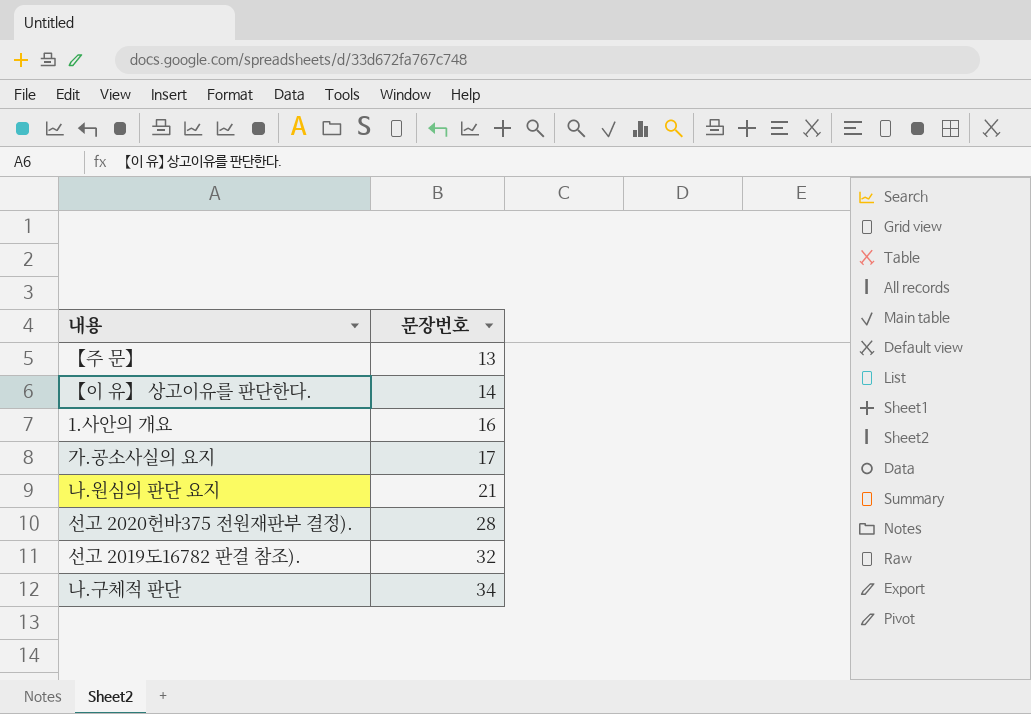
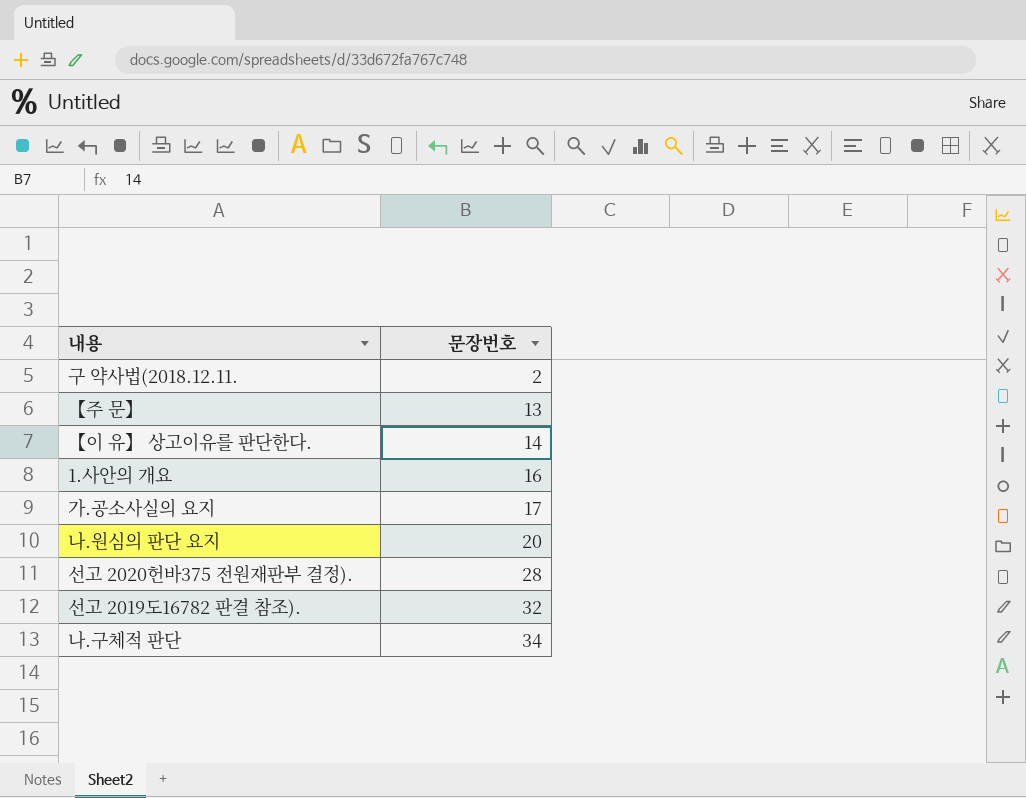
row 구 약사법(2018.12.11.: none -> 2
나.원심의 판단 요지 | 문장번호: 21 -> 20

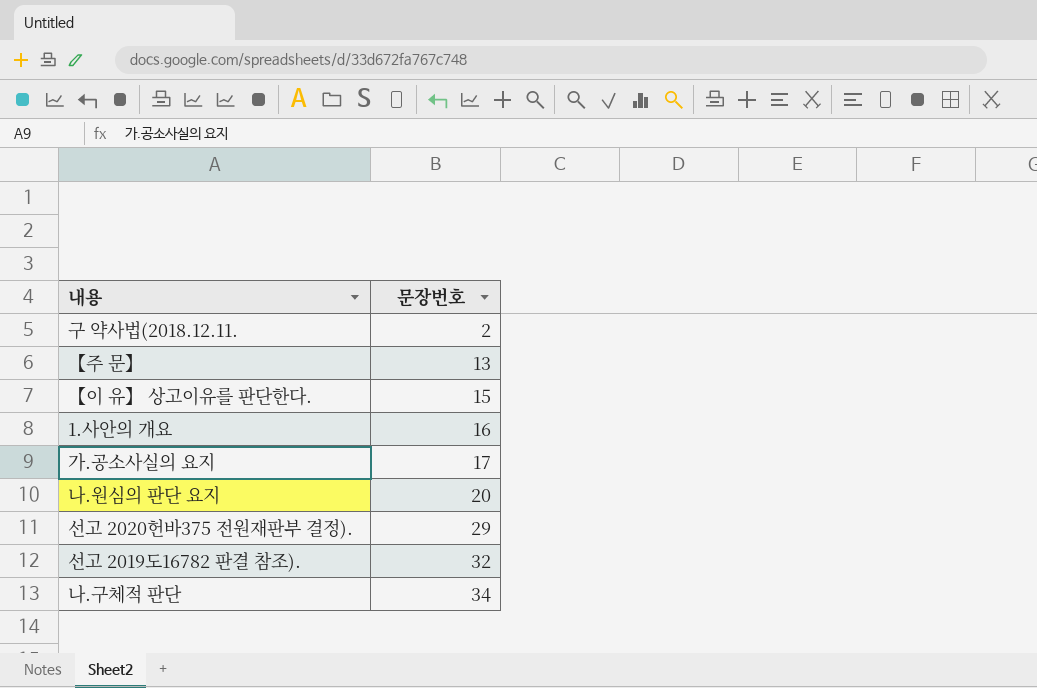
【이 유】 상고이유를 판단한다. | 문장번호: 14 -> 15
선고 2020헌바375 전원재판부 결정). | 문장번호: 28 -> 29

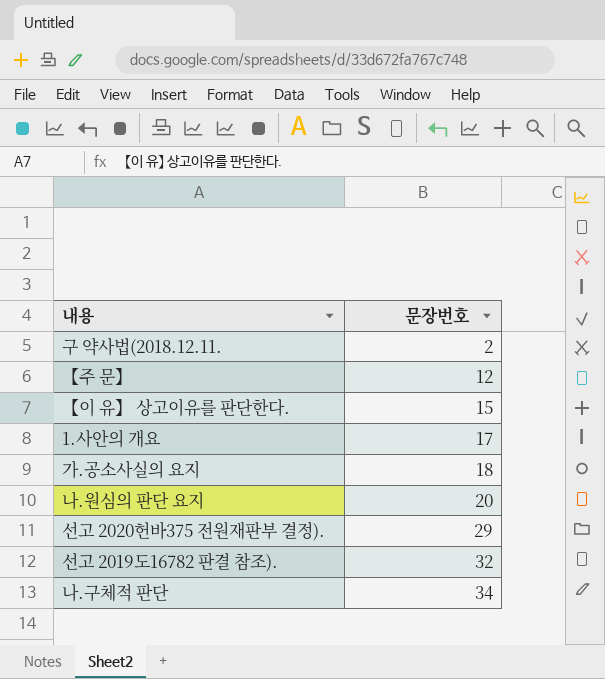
【주 문】 | 문장번호: 13 -> 12
1.사안의 개요 | 문장번호: 16 -> 17
가.공소사실의 요지 | 문장번호: 17 -> 18

